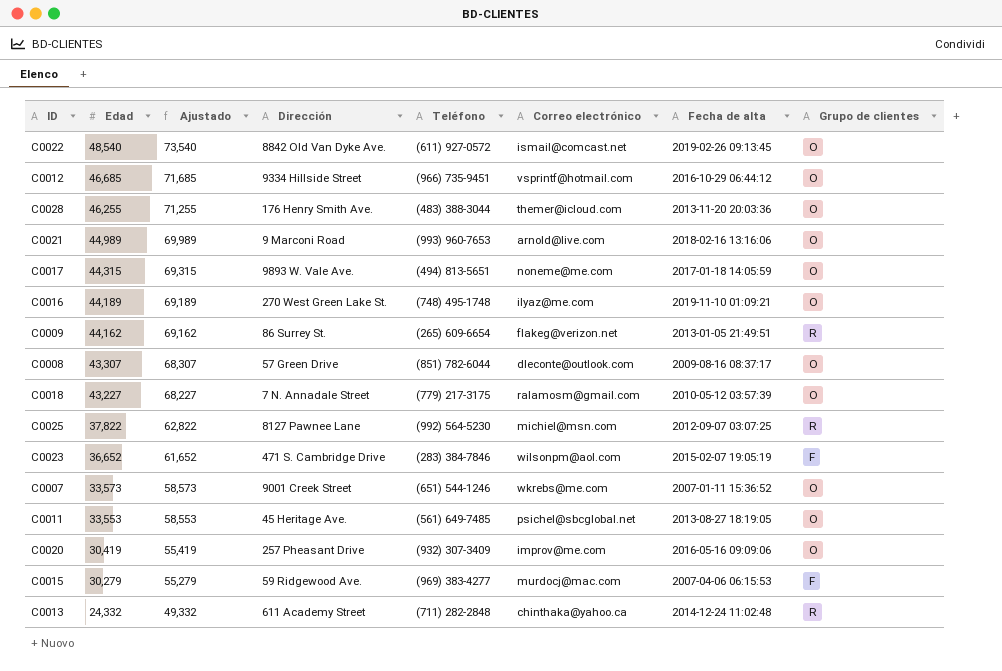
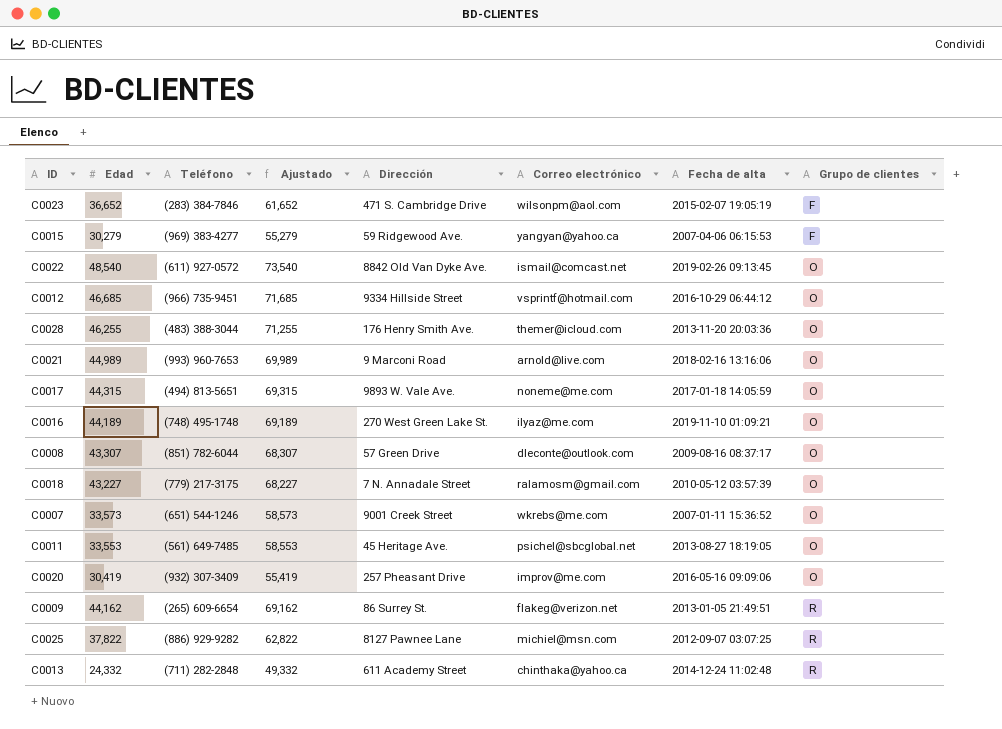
row order: Edad descending -> Grupo de clientes ascending
column Teléfono | position: 5 -> 3
C0015 | Correo electrónico: murdocj@mac.com -> yangyan@yahoo.ca
C0025 | Teléfono: (992) 564-5230 -> (886) 929-9282

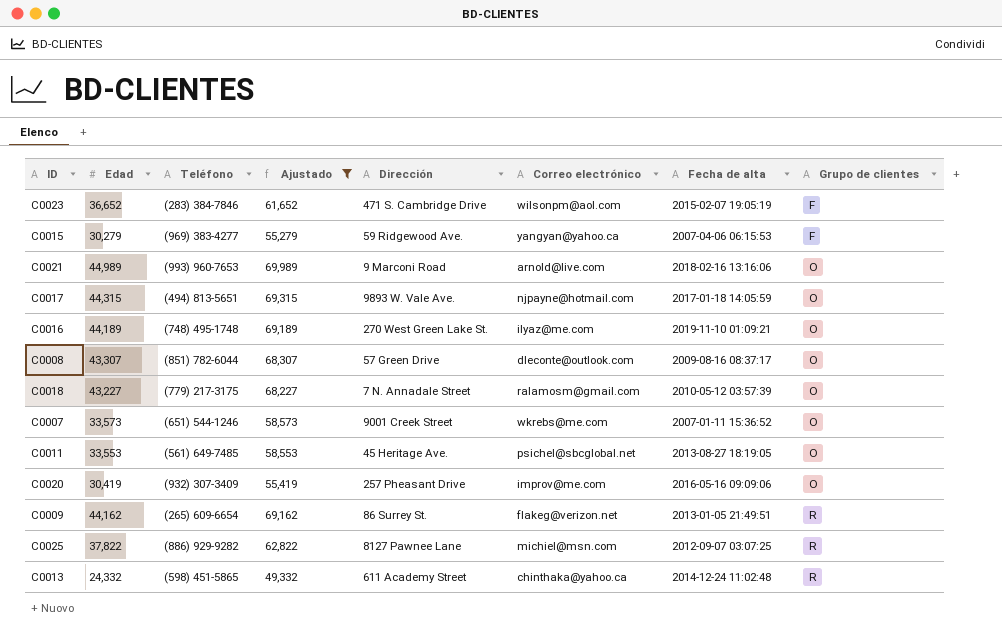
filter: none -> Ajustado <= 69,989
C0017 | Correo electrónico: noneme@me.com -> njpayne@hotmail.com
C0013 | Teléfono: (711) 282-2848 -> (598) 451-5865

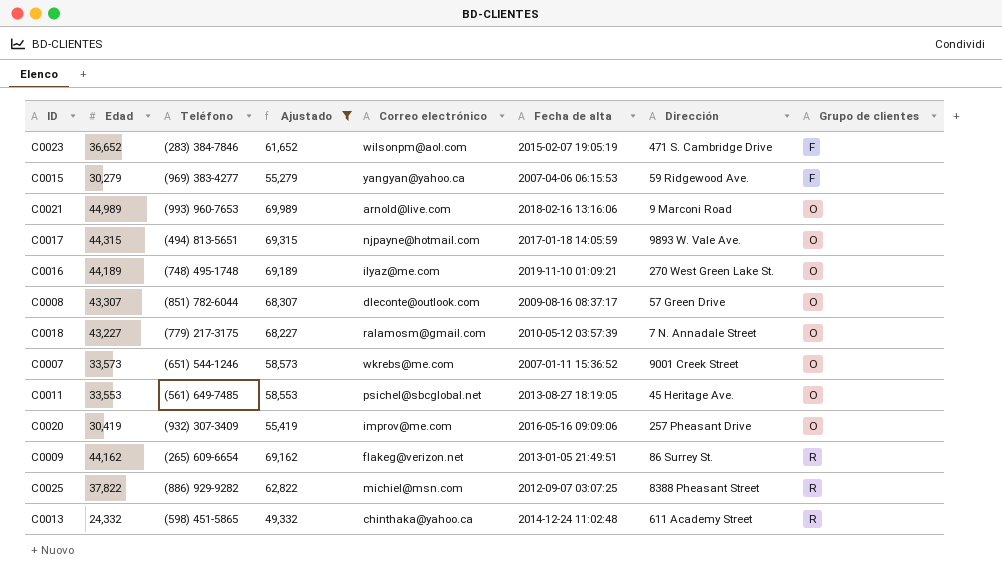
column Dirección | position: 5 -> 7
C0025 | Dirección: 8127 Pawnee Lane -> 8388 Pheasant Street

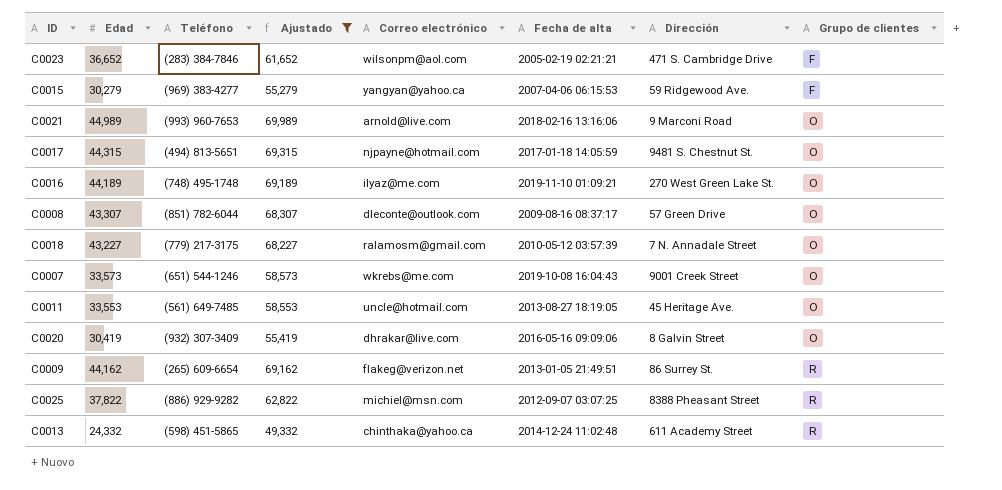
C0023 | Fecha de alta: 2015-02-07 19:05:19 -> 2005-02-19 02:21:21
C0017 | Dirección: 9893 W. Vale Ave. -> 9481 S. Chestnut St.
C0007 | Fecha de alta: 2007-01-11 15:36:52 -> 2019-10-08 16:04:43
C0011 | Correo electrónico: psichel@sbcglobal.net -> uncle@hotmail.com
C0020 | Correo electrónico: improv@me.com -> dhrakar@live.com
C0020 | Dirección: 257 Pheasant Drive -> 8 Galvin Street

